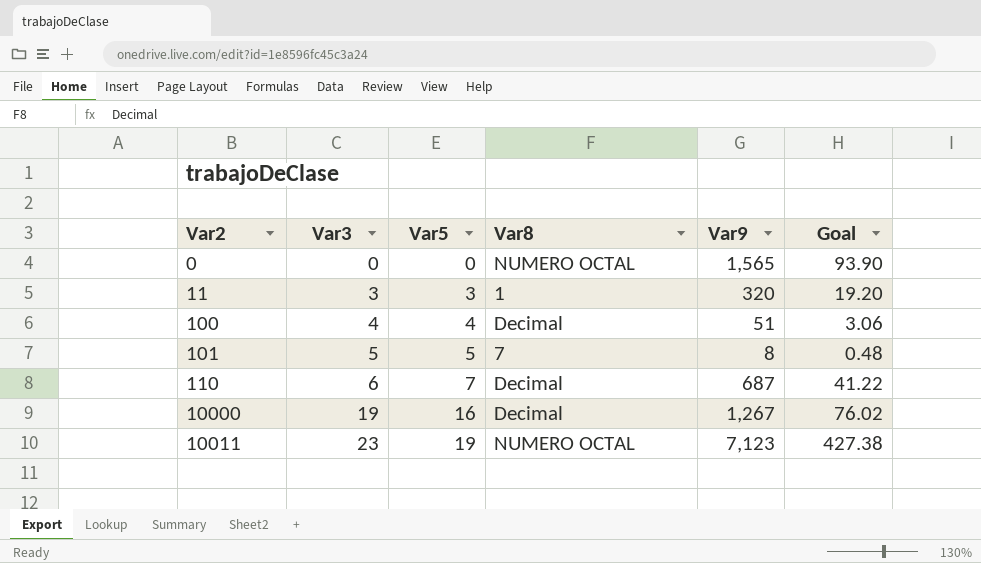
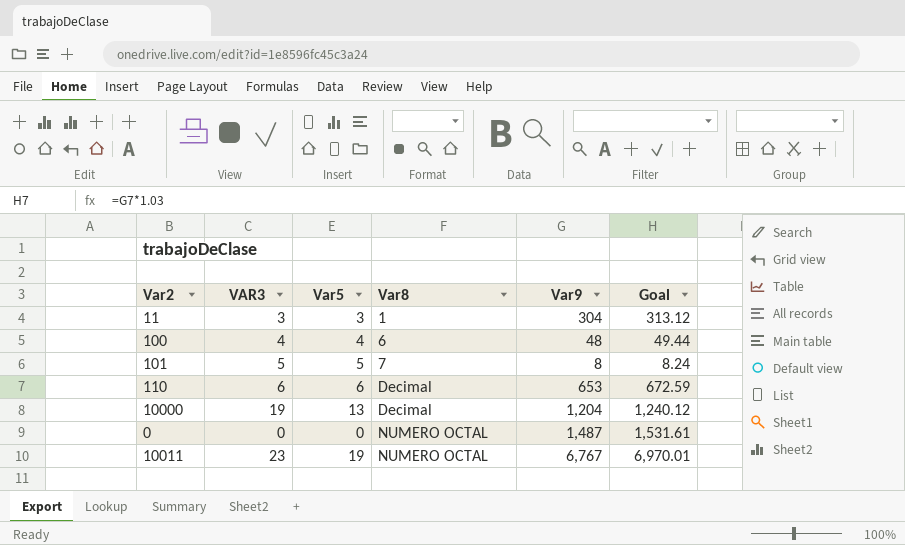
row order: Var2 ascending -> Var8 ascending
column name: Var3 -> VAR3
column Goal | formula: [Var9] * 0.06 -> [Var9] * 1.03
11 | Var9: 320 -> 304
100 | Var8: Decimal -> 6
100 | Var9: 51 -> 48
110 | Var5: 7 -> 6
110 | Var9: 687 -> 653
10000 | Var5: 16 -> 13
10000 | Var9: 1,267 -> 1,204
0 | Var9: 1,565 -> 1,487
10011 | Var9: 7,123 -> 6,767

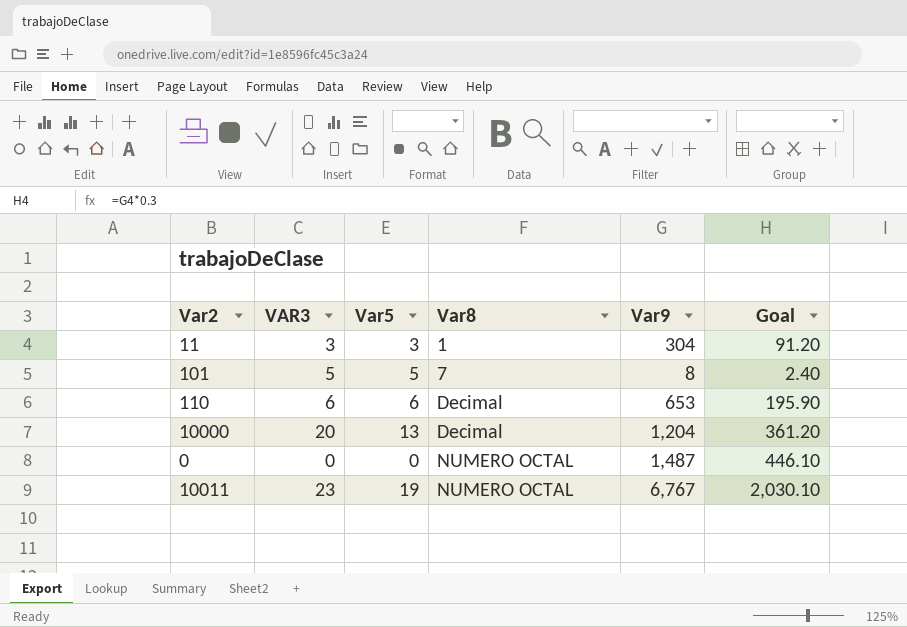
column Goal | formula: [Var9] * 1.03 -> [Var9] * 0.3
row 100: 4 | 4 | 6 | 48 | 49.44 -> none
10000 | VAR3: 19 -> 20

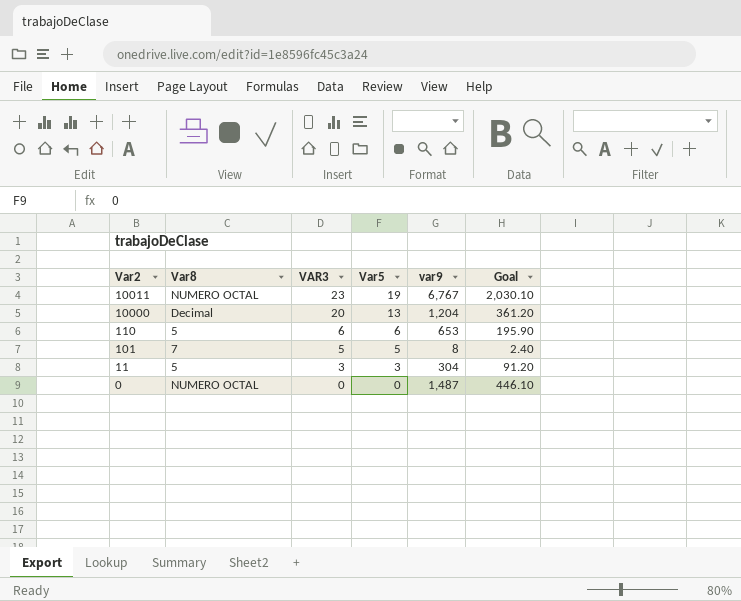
row order: Var8 ascending -> Var2 descending
column Var8 | position: 4 -> 2
column name: Var9 -> var9
110 | Var8: Decimal -> 5
11 | Var8: 1 -> 5

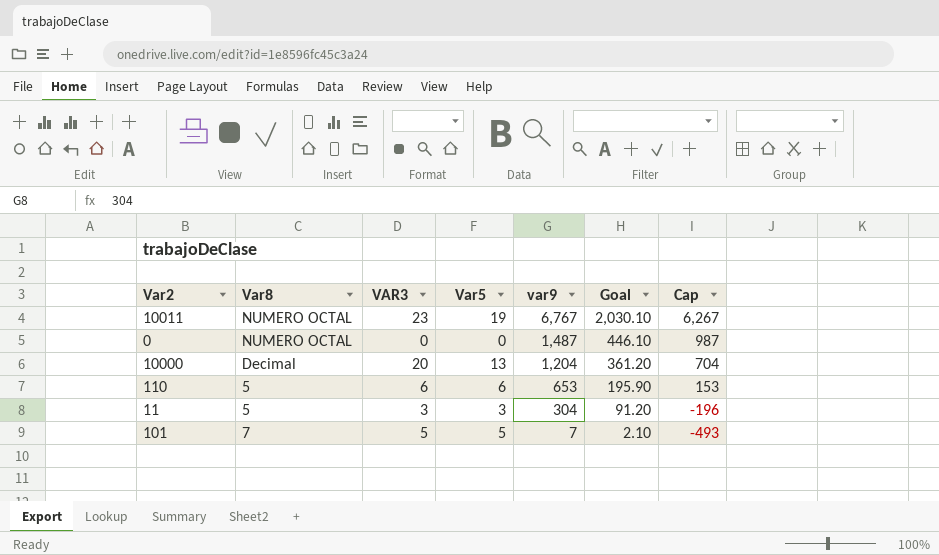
row order: Var2 descending -> var9 descending
column Cap | formula: none -> [var9] - 500
101 | var9: 8 -> 7
101 | Goal: 2.40 -> 2.10

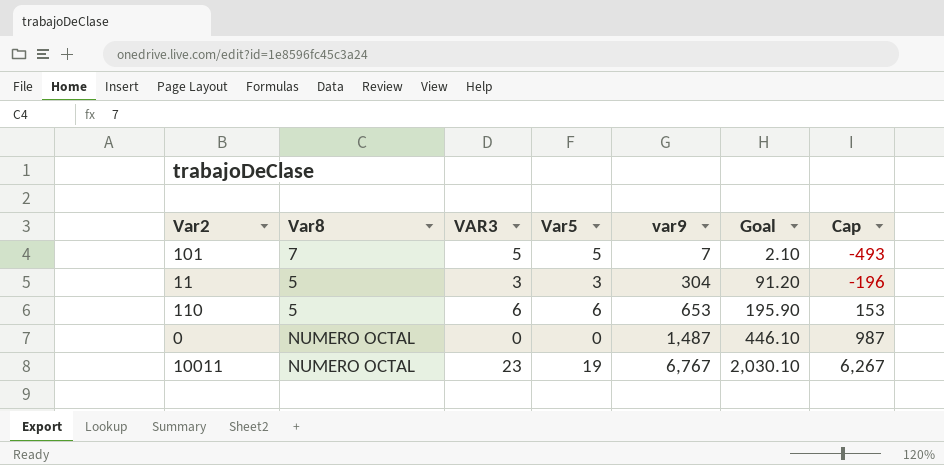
row order: var9 descending -> var9 ascending
row 10000: Decimal | 20 | 13 | 1,204 | 361.20 | 704 -> none

